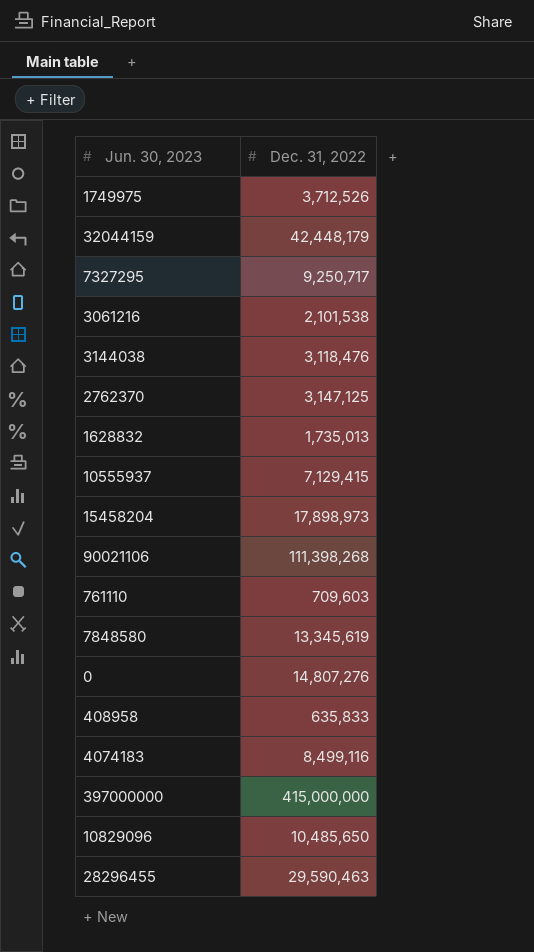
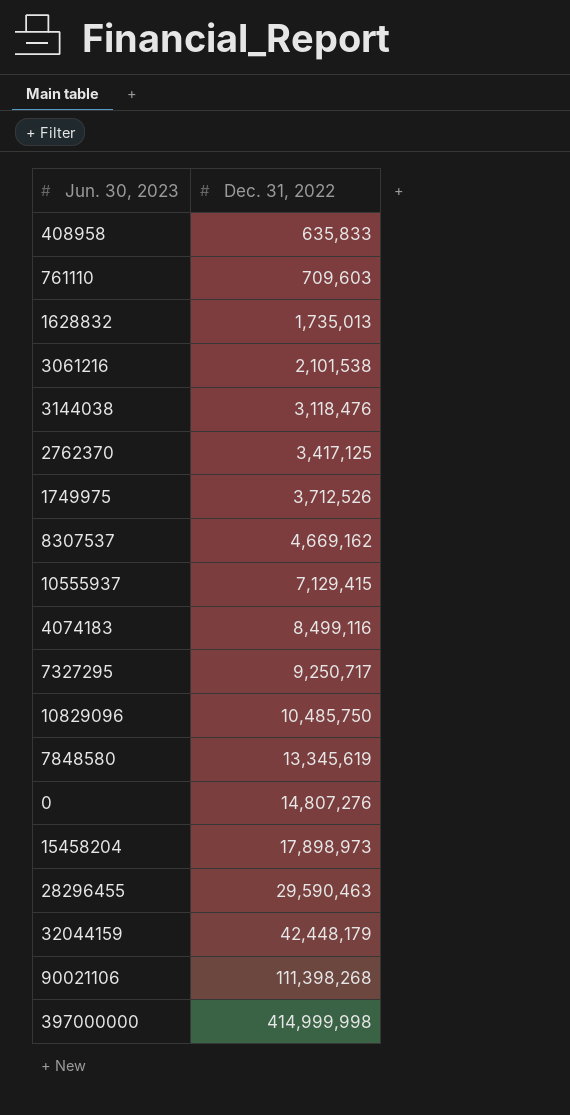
row order: none -> Dec. 31, 2022 ascending
2762370 | Dec. 31, 2022: 3,147,125 -> 3,417,125
row 8307537: none -> 4,669,162
10829096 | Dec. 31, 2022: 10,485,650 -> 10,485,750
397000000 | Dec. 31, 2022: 415,000,000 -> 414,999,998

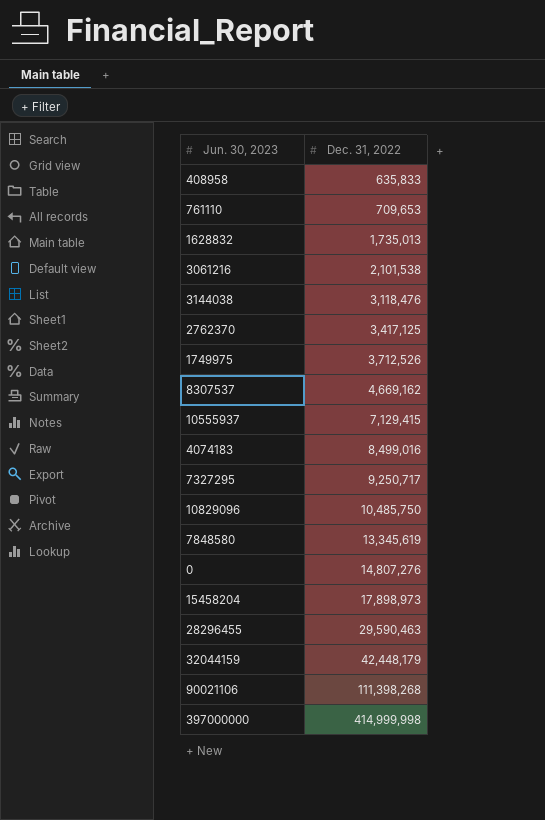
761110 | Dec. 31, 2022: 709,603 -> 709,653
4074183 | Dec. 31, 2022: 8,499,116 -> 8,499,016

